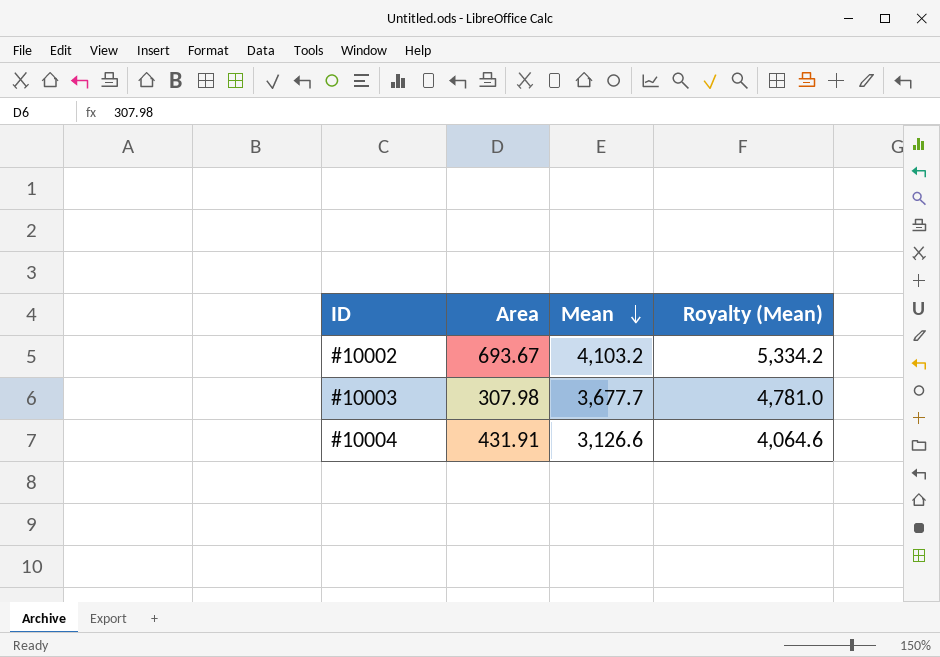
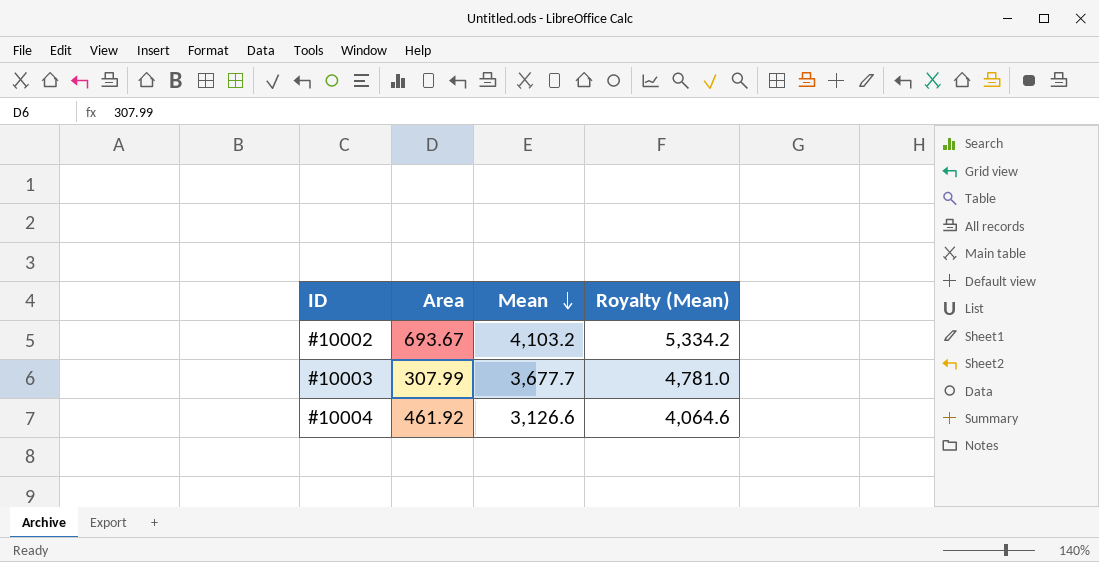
#10003 | Area: 307.98 -> 307.99
#10004 | Area: 431.91 -> 461.92

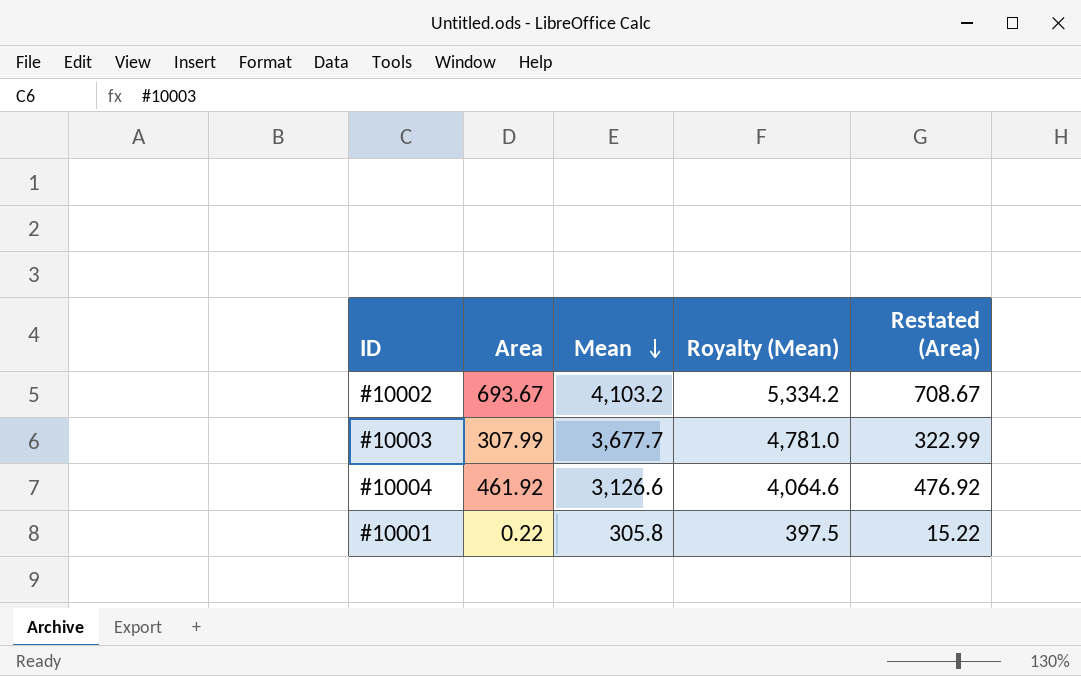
column Restated (Area) | formula: none -> [Area] + 15
row #10001: none -> 0.22 | 305.8 | 397.5 | 15.22

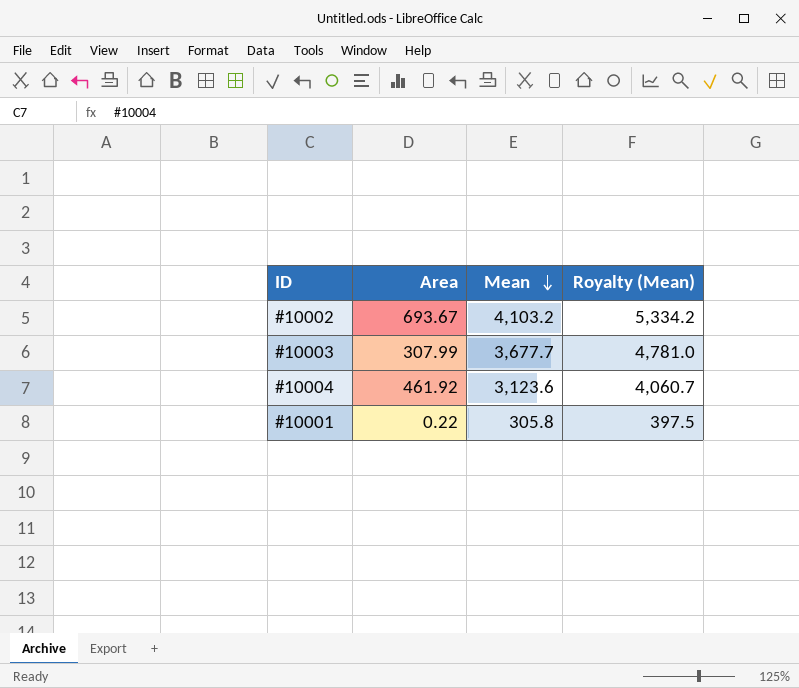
column Restated (Area) | formula: [Area] + 15 -> none
#10004 | Mean: 3,126.6 -> 3,123.6
#10004 | Royalty (Mean): 4,064.6 -> 4,060.7

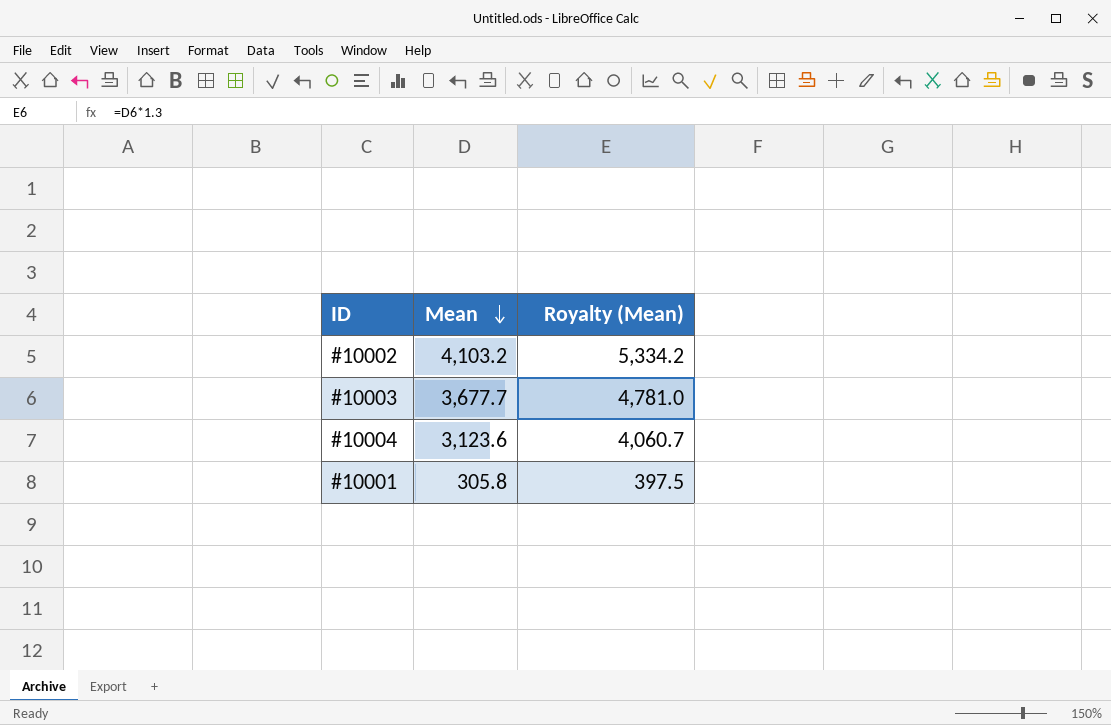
column Area | position: 2 -> none

